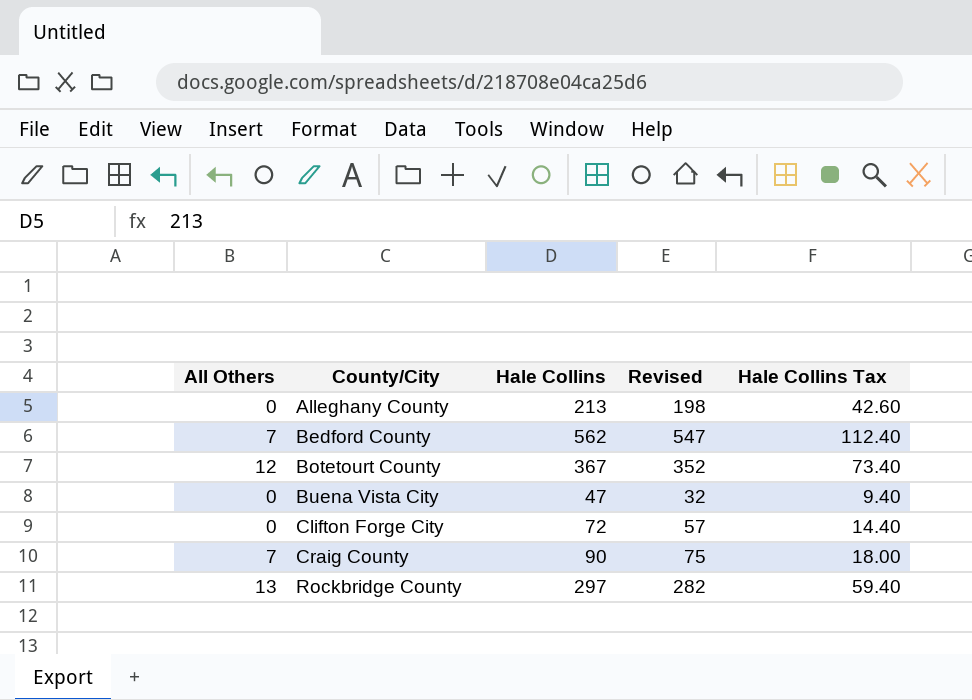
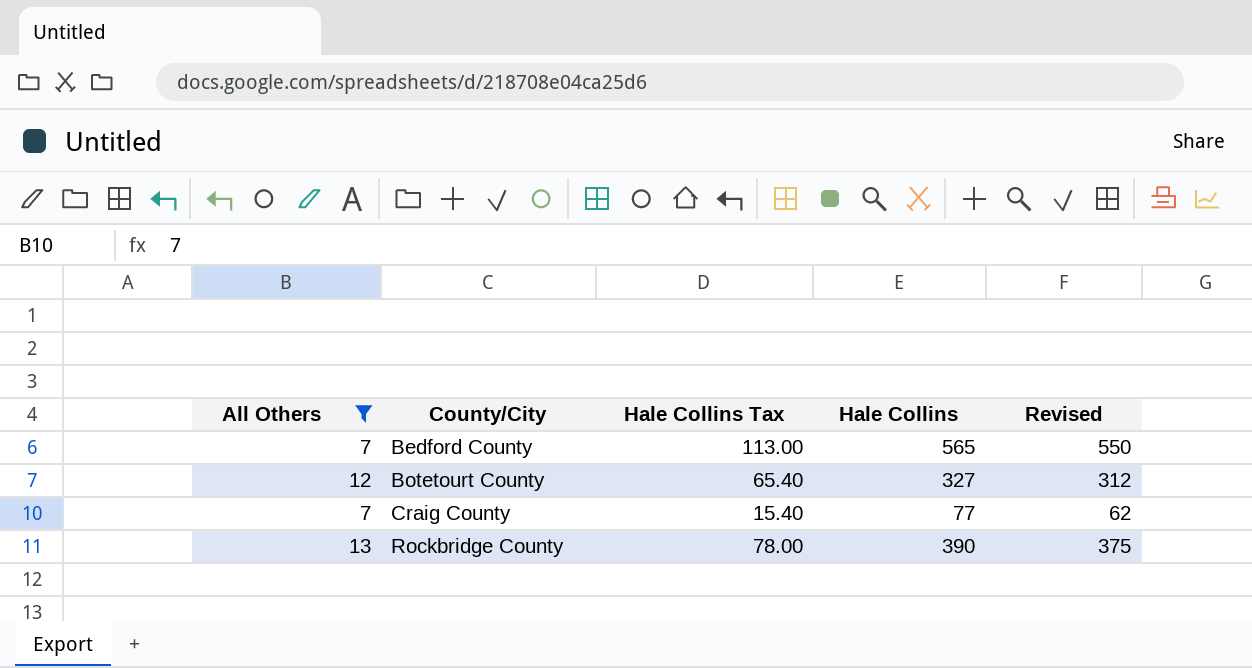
filter: none -> All Others != 0
column Hale Collins Tax | position: 5 -> 3
Bedford County | Hale Collins Tax: 112.40 -> 113.00
Bedford County | Hale Collins: 562 -> 565
Bedford County | Revised: 547 -> 550
Botetourt County | Hale Collins Tax: 73.40 -> 65.40
Botetourt County | Hale Collins: 367 -> 327
Botetourt County | Revised: 352 -> 312
Craig County | Hale Collins Tax: 18.00 -> 15.40
Craig County | Hale Collins: 90 -> 77
Craig County | Revised: 75 -> 62
Rockbridge County | Hale Collins Tax: 59.40 -> 78.00
Rockbridge County | Hale Collins: 297 -> 390
Rockbridge County | Revised: 282 -> 375

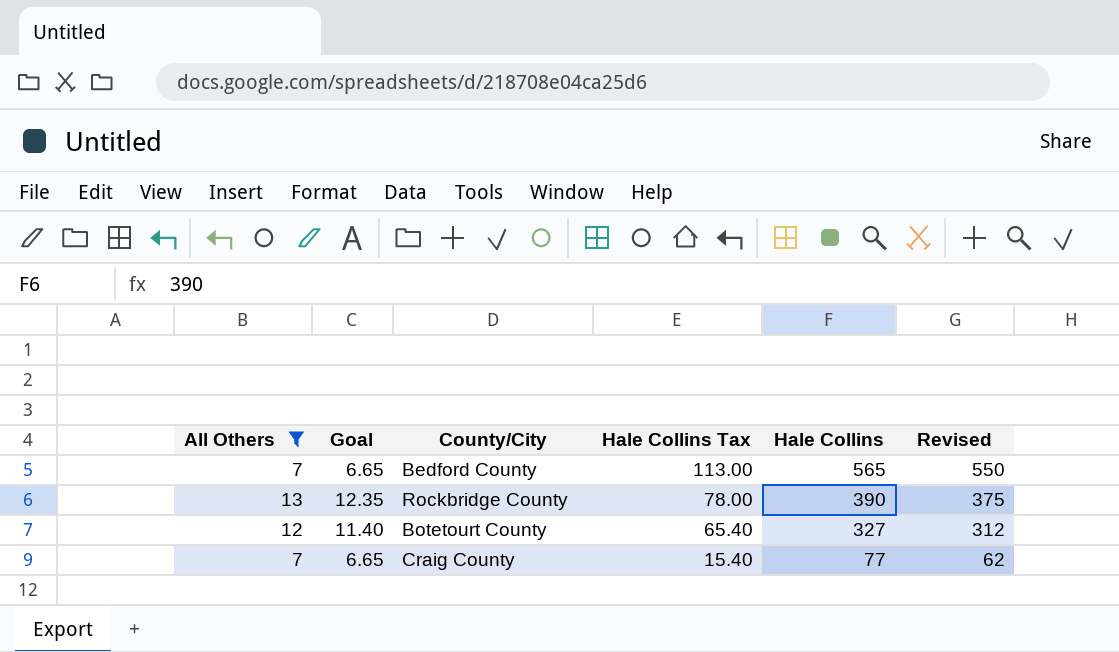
row order: County/City ascending -> Hale Collins Tax descending
column Goal | formula: none -> [All Others] * 0.95

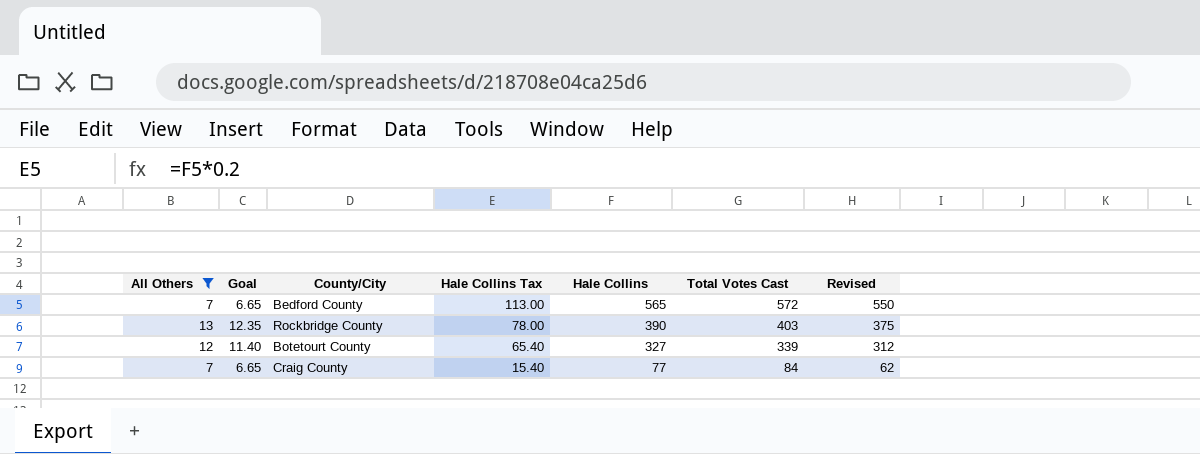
column Total Votes Cast | formula: none -> [All Others] + [Hale Collins]

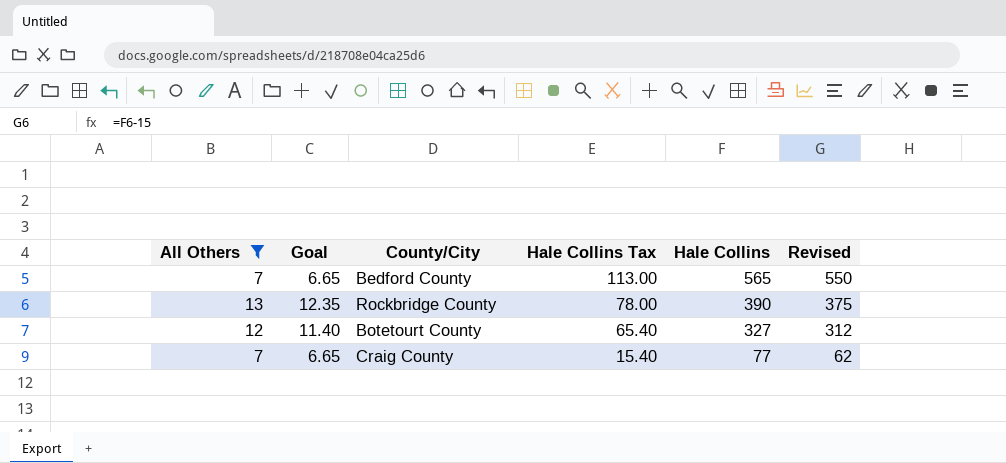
column Total Votes Cast | formula: [All Others] + [Hale Collins] -> none

